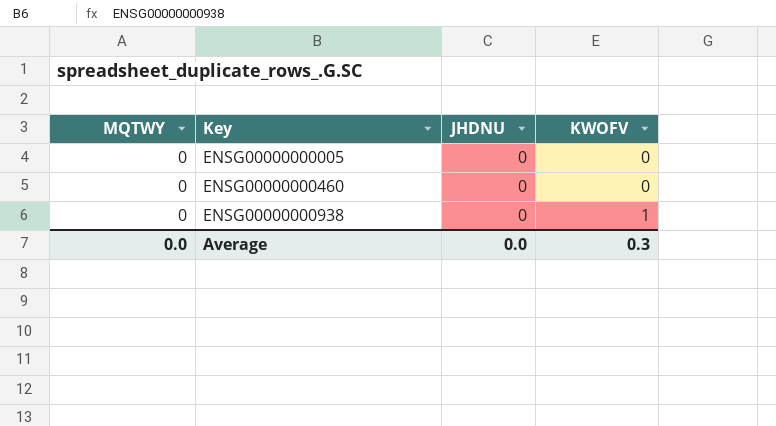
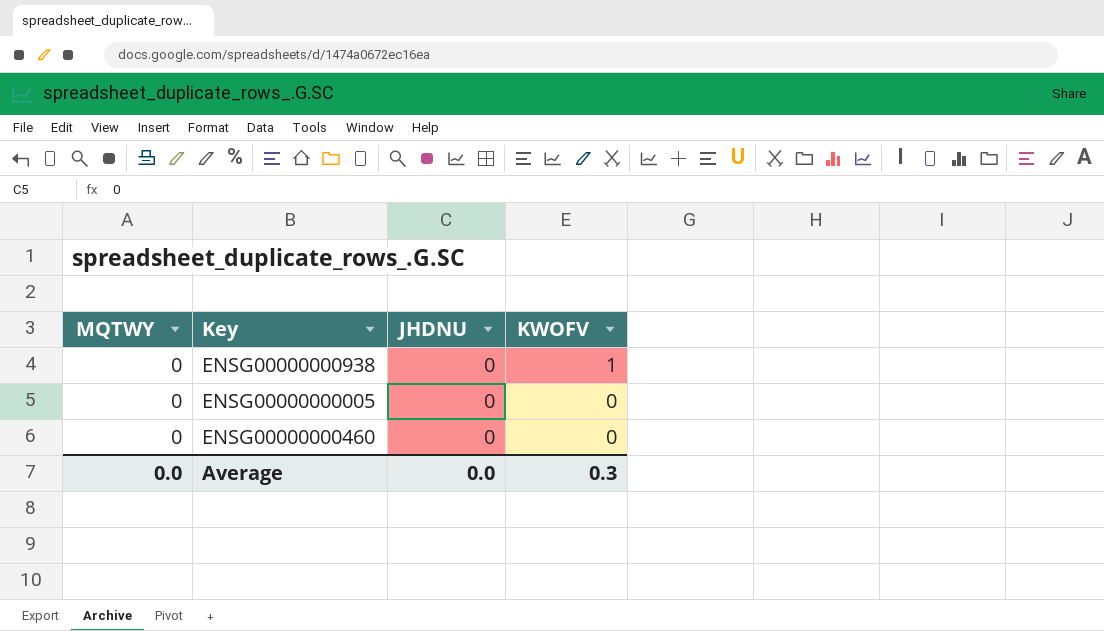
row order: Key ascending -> KWOFV descending

